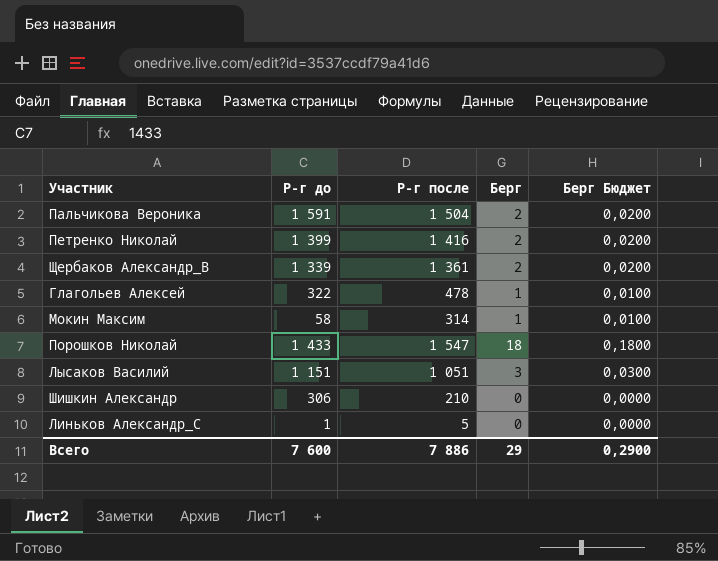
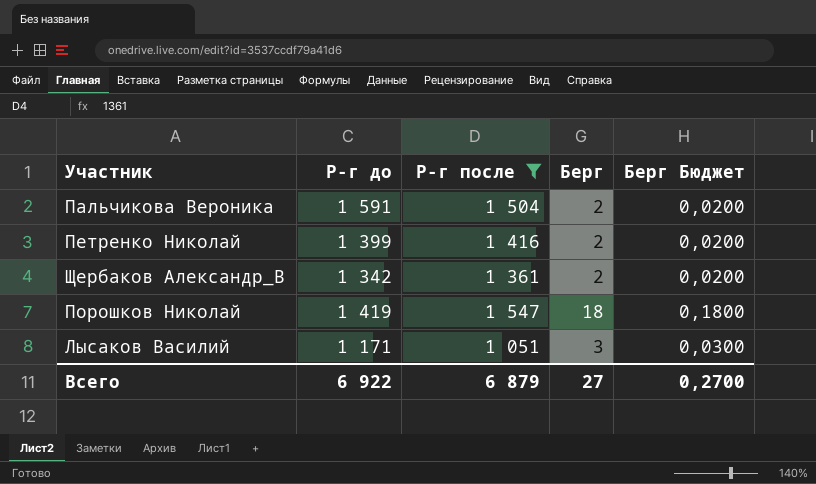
filter: none -> Р-г после >= 1 051
Щербаков Александр_В | Р-г до: 1 339 -> 1 342
Порошков Николай | Р-г до: 1 433 -> 1 419
Лысаков Василий | Р-г до: 1 151 -> 1 171
Всего | Р-г до: 7 600 -> 6 922
Всего | Р-г после: 7 886 -> 6 879
Всего | Берг: 29 -> 27
Всего | Берг Бюджет: 0,2900 -> 0,2700

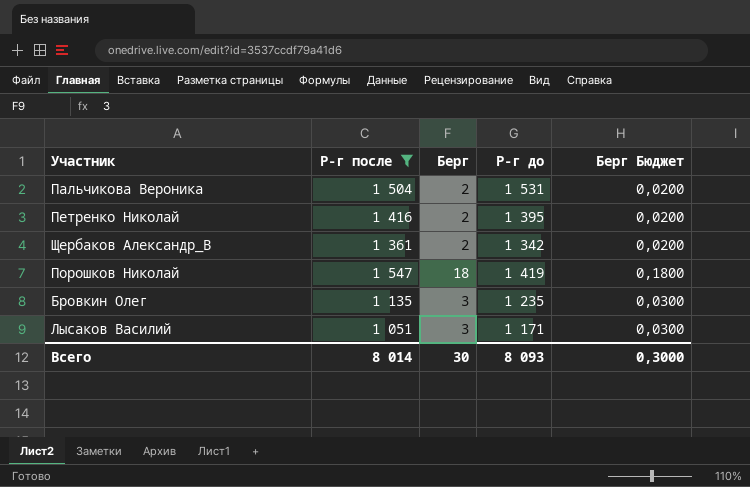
column Р-г до | position: 2 -> 4
Пальчикова Вероника | Р-г до: 1 591 -> 1 531
Петренко Николай | Р-г до: 1 399 -> 1 395
row Бровкин Олег: none -> 1 135 | 3 | 1 235 | 0,0300
Всего | Р-г после: 6 879 -> 8 014
Всего | Берг: 27 -> 30
Всего | Р-г до: 6 922 -> 8 093
Всего | Берг Бюджет: 0,2700 -> 0,3000

